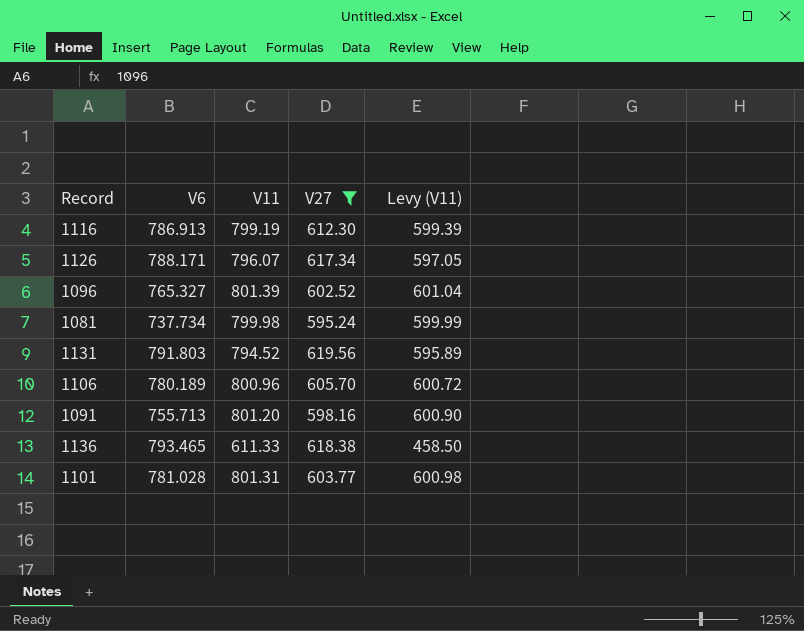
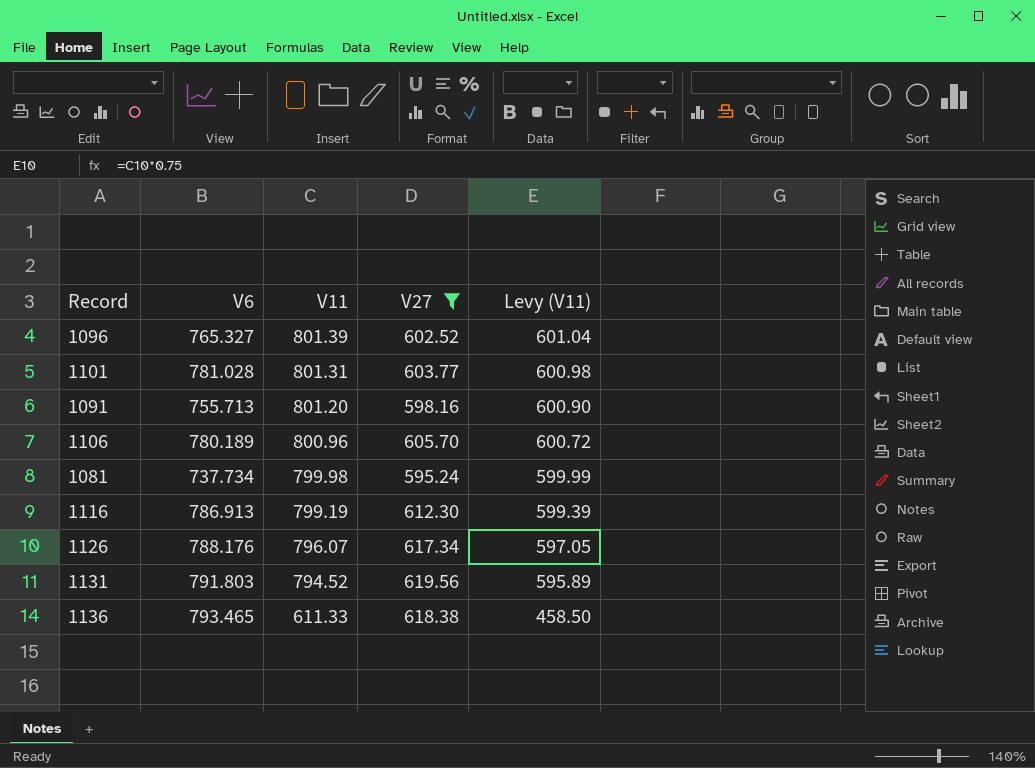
row order: none -> V11 descending
1126 | V6: 788.171 -> 788.176

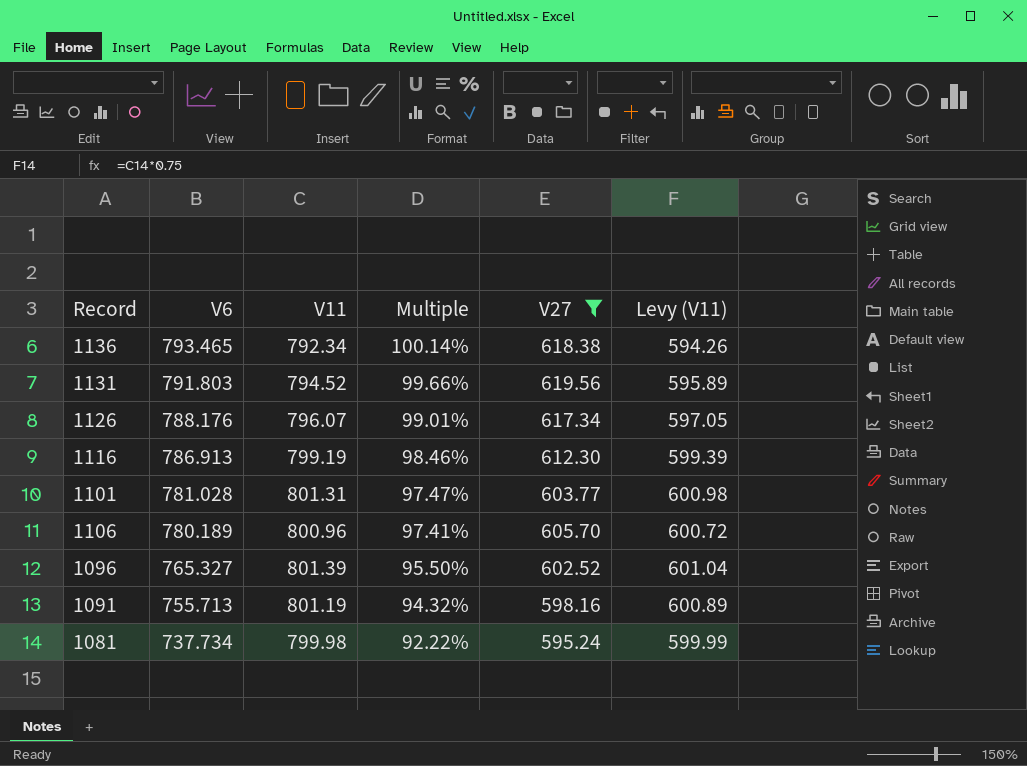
row order: V11 descending -> V6 descending
column Multiple | formula: none -> [V6] / [V11]
1136 | V11: 611.33 -> 792.34
1136 | Levy (V11): 458.50 -> 594.26
1091 | V11: 801.20 -> 801.19
1091 | Levy (V11): 600.90 -> 600.89

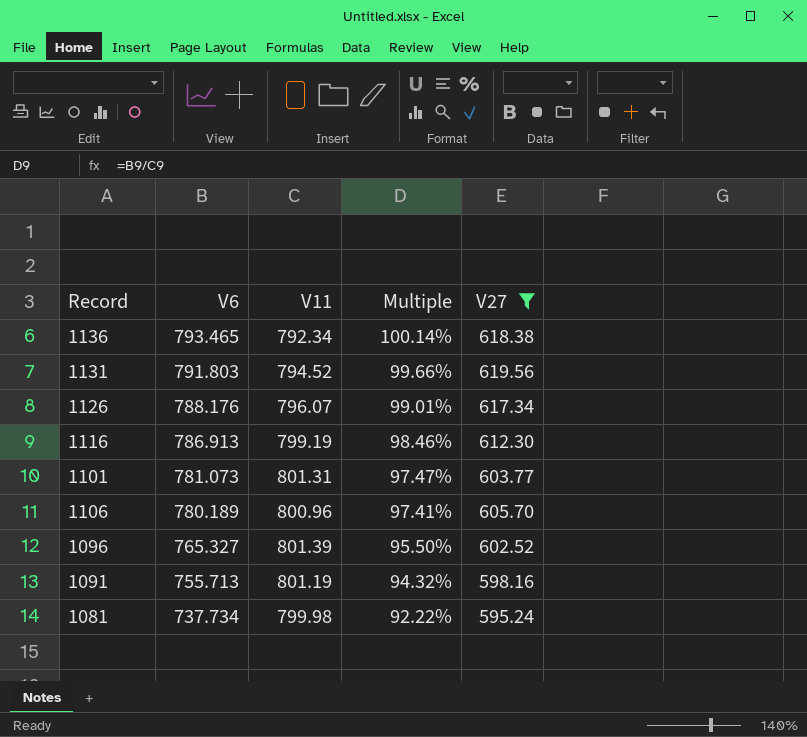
column Levy (V11) | formula: [V11] * 0.75 -> none
1101 | V6: 781.028 -> 781.073

